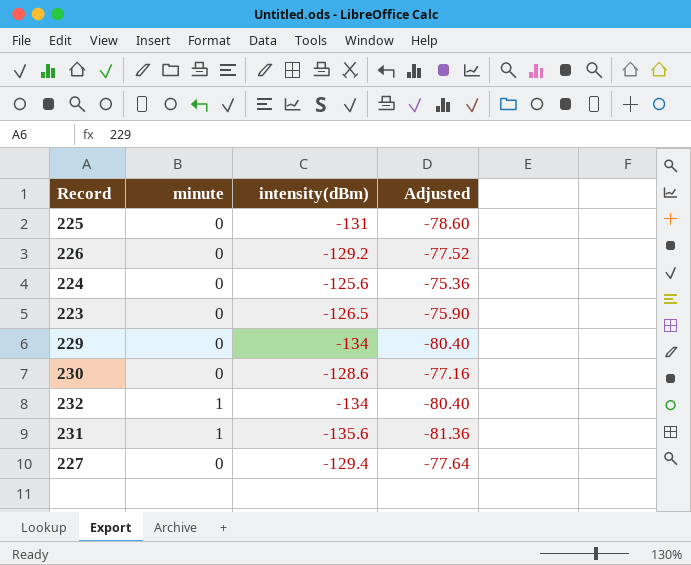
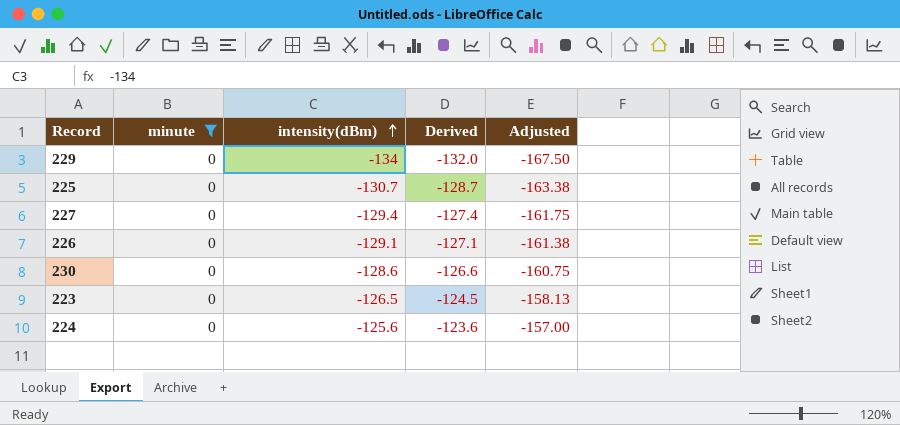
filter: none -> minute = 0
row order: none -> intensity(dBm) ascending
column Derived | formula: none -> [intensity(dBm)] + 2
column Adjusted | formula: [intensity(dBm)] * 0.6 -> [intensity(dBm)] * 1.25
225 | intensity(dBm): -131 -> -130.7
226 | intensity(dBm): -129.2 -> -129.1

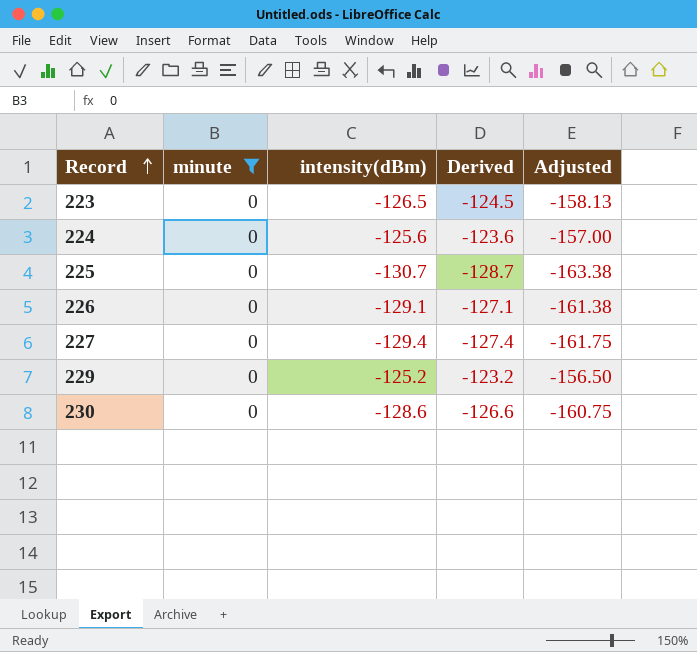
row order: intensity(dBm) ascending -> Record ascending
229 | intensity(dBm): -134 -> -125.2
229 | Derived: -132.0 -> -123.2
229 | Adjusted: -167.50 -> -156.50

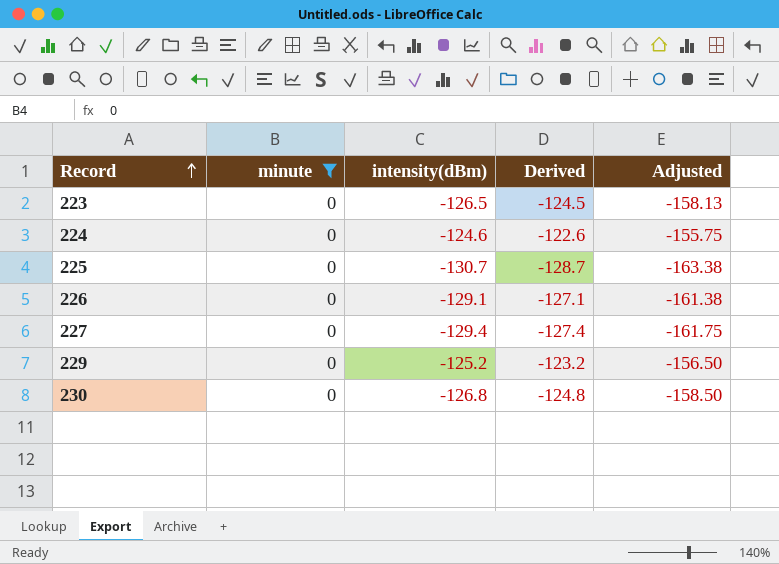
224 | intensity(dBm): -125.6 -> -124.6
224 | Derived: -123.6 -> -122.6
224 | Adjusted: -157.00 -> -155.75
230 | intensity(dBm): -128.6 -> -126.8
230 | Derived: -126.6 -> -124.8
230 | Adjusted: -160.75 -> -158.50

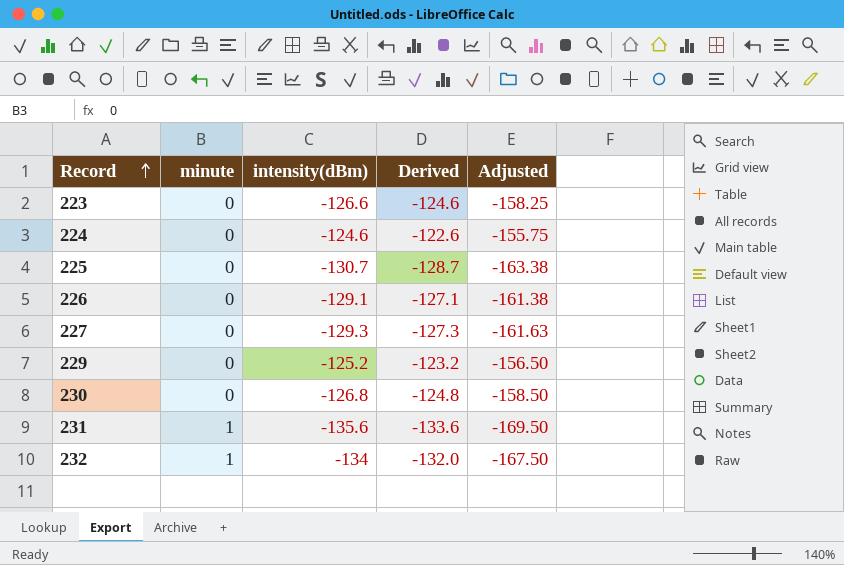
filter: minute = 0 -> none
223 | intensity(dBm): -126.5 -> -126.6
223 | Derived: -124.5 -> -124.6
223 | Adjusted: -158.13 -> -158.25
227 | intensity(dBm): -129.4 -> -129.3
227 | Derived: -127.4 -> -127.3
227 | Adjusted: -161.75 -> -161.63

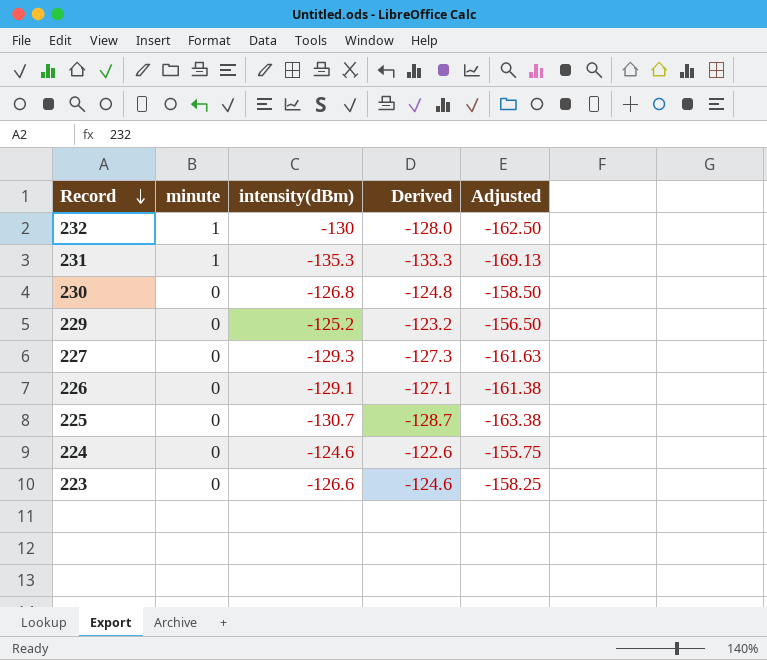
row order: Record ascending -> Record descending
232 | intensity(dBm): -134 -> -130
232 | Derived: -132.0 -> -128.0
232 | Adjusted: -167.50 -> -162.50
231 | intensity(dBm): -135.6 -> -135.3
231 | Derived: -133.6 -> -133.3
231 | Adjusted: -169.50 -> -169.13

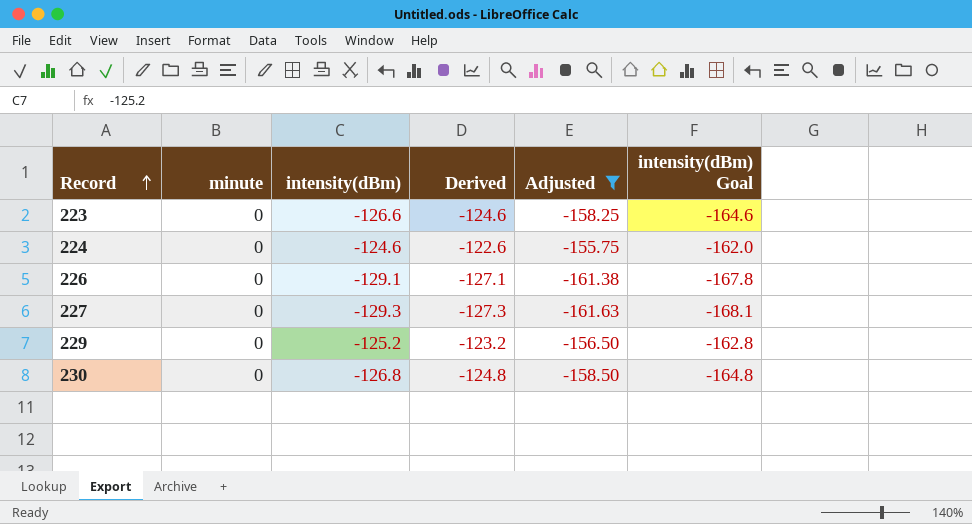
filter: none -> Adjusted >= -161.63
row order: Record descending -> Record ascending
column intensity(dBm) Goal | formula: none -> [intensity(dBm)] * 1.3

